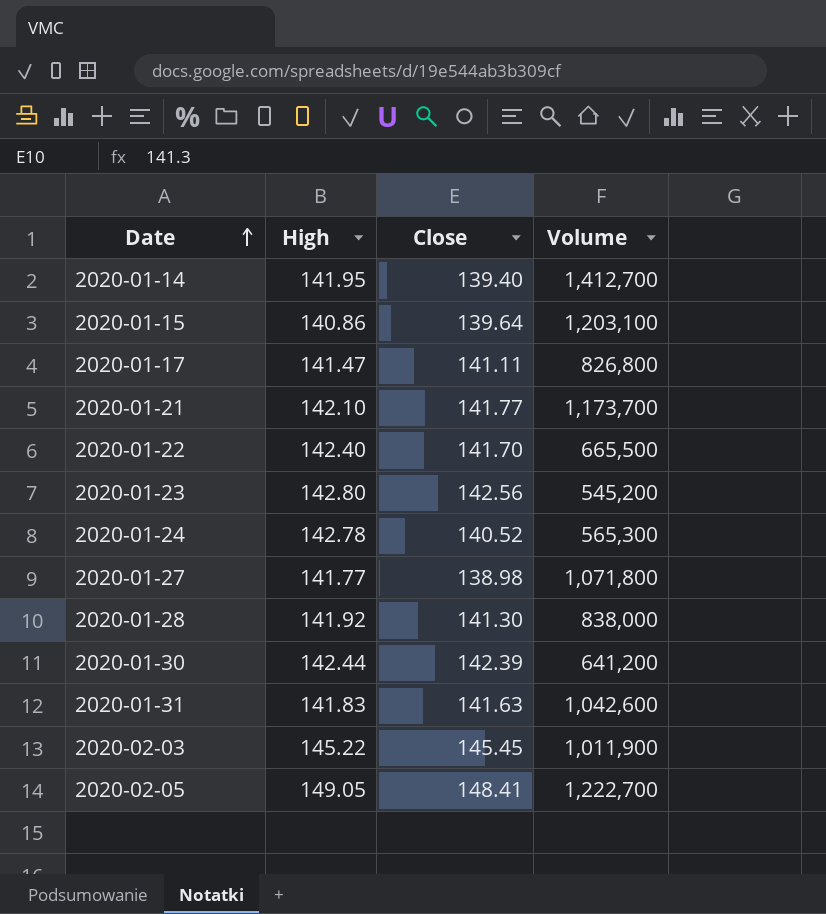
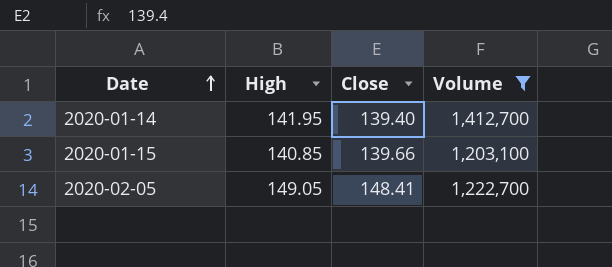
filter: none -> Volume >= 1,203,100
2020-01-15 | High: 140.86 -> 140.85
2020-01-15 | Close: 139.64 -> 139.66

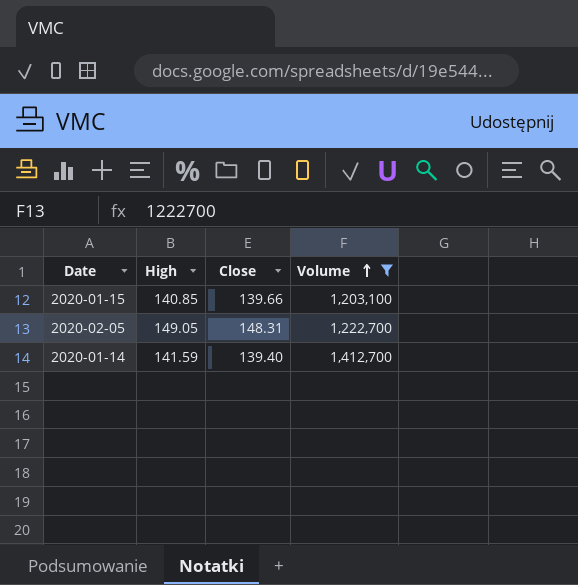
row order: Date ascending -> Volume ascending
2020-02-05 | Close: 148.41 -> 148.31
2020-01-14 | High: 141.95 -> 141.59

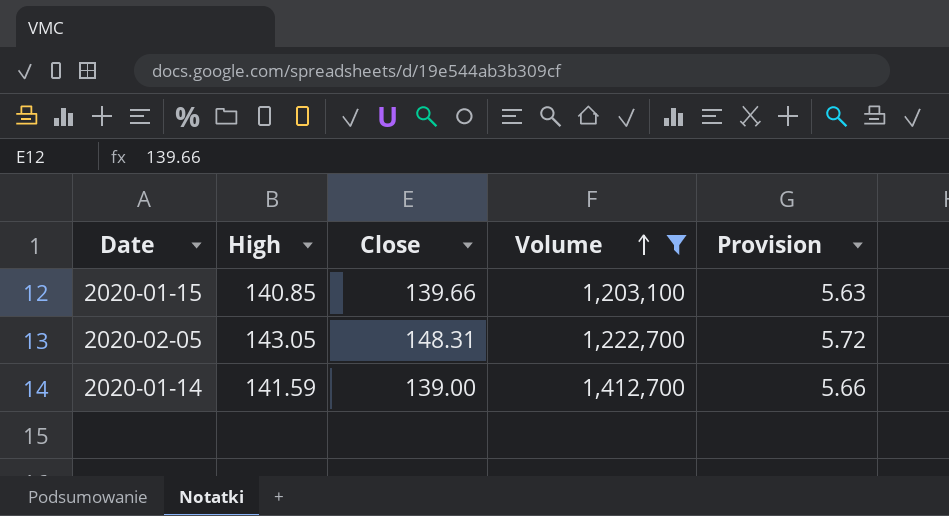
column Provision | formula: none -> [High] * 0.04
2020-02-05 | High: 149.05 -> 143.05
2020-01-14 | Close: 139.40 -> 139.00

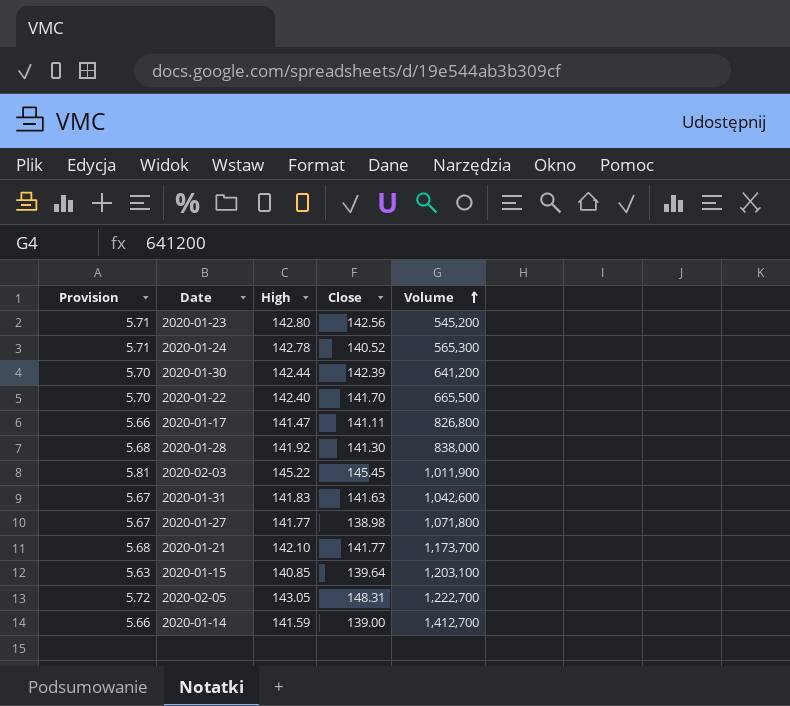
filter: Volume >= 1,203,100 -> none
column Provision | position: 5 -> 1
2020-01-15 | Close: 139.66 -> 139.64

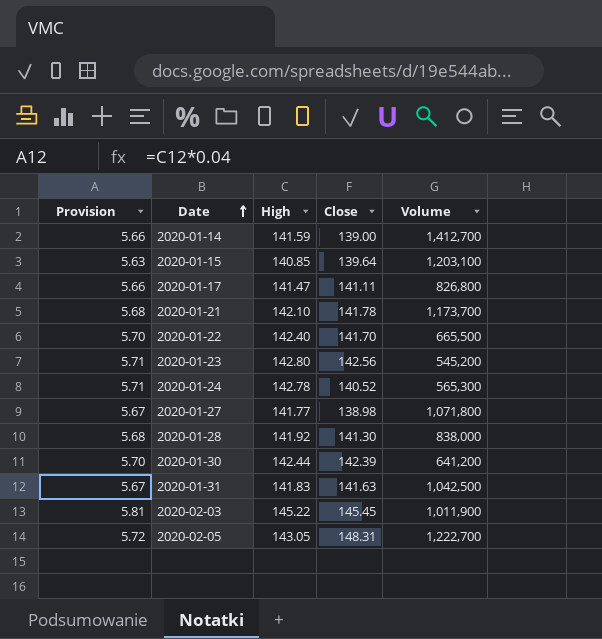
row order: Volume ascending -> Date ascending
2020-01-21 | Close: 141.77 -> 141.78
2020-01-31 | Volume: 1,042,600 -> 1,042,500

